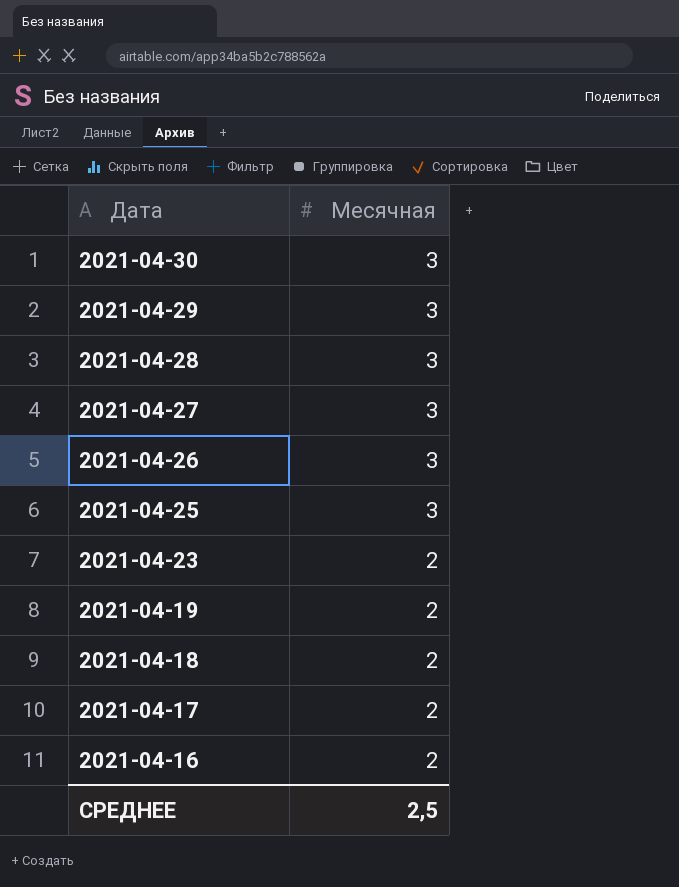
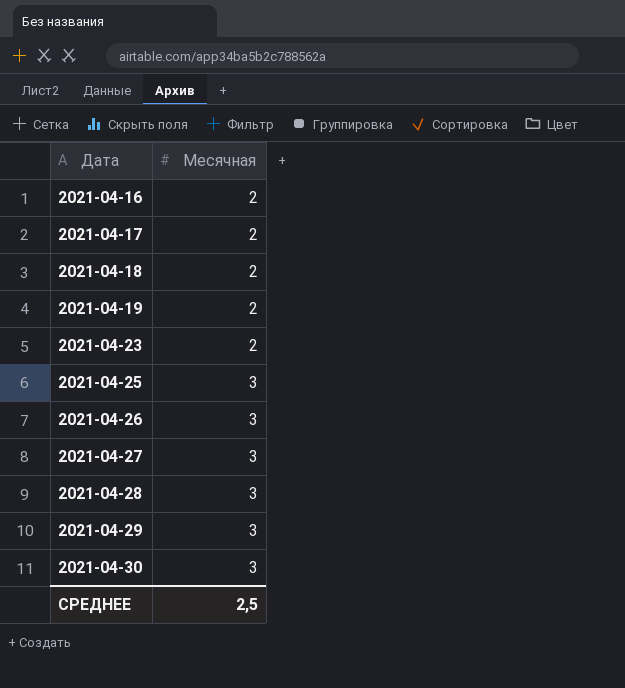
row order: Дата descending -> Дата ascending

